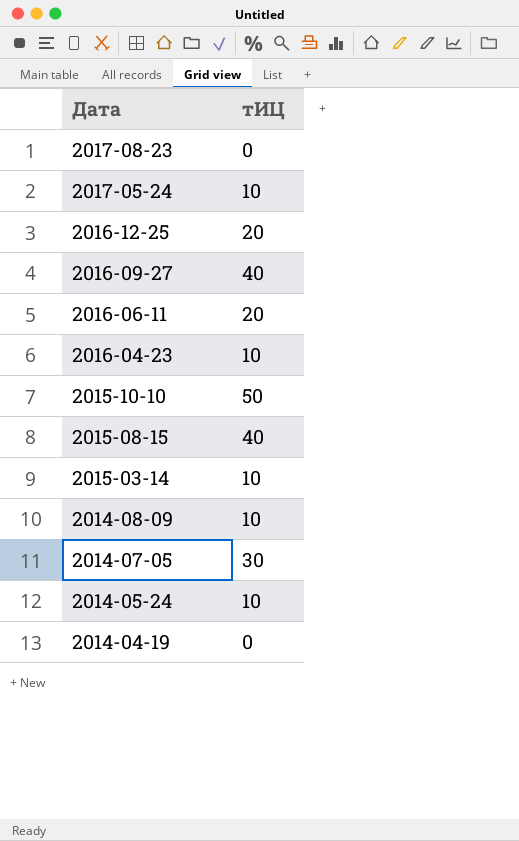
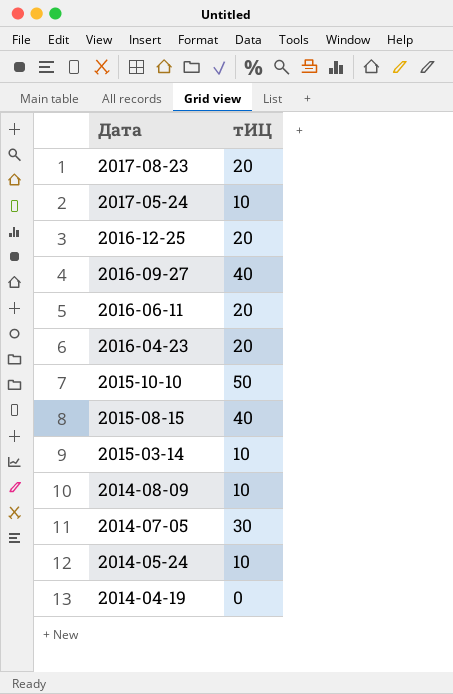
2017-08-23 | тИЦ: 0 -> 20
2016-04-23 | тИЦ: 10 -> 20

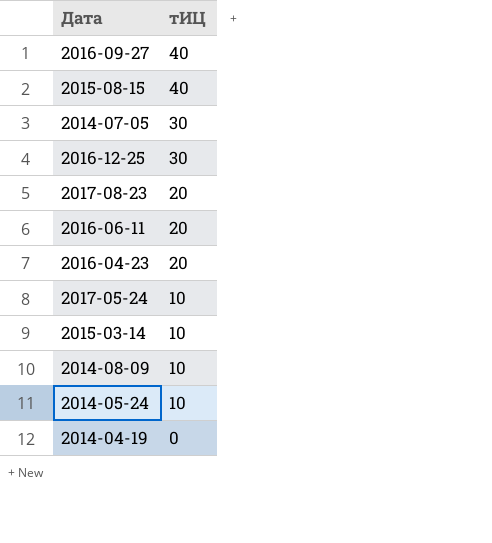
row order: Дата descending -> тИЦ descending
row 2015-10-10: 50 -> none
2016-12-25 | тИЦ: 20 -> 30

